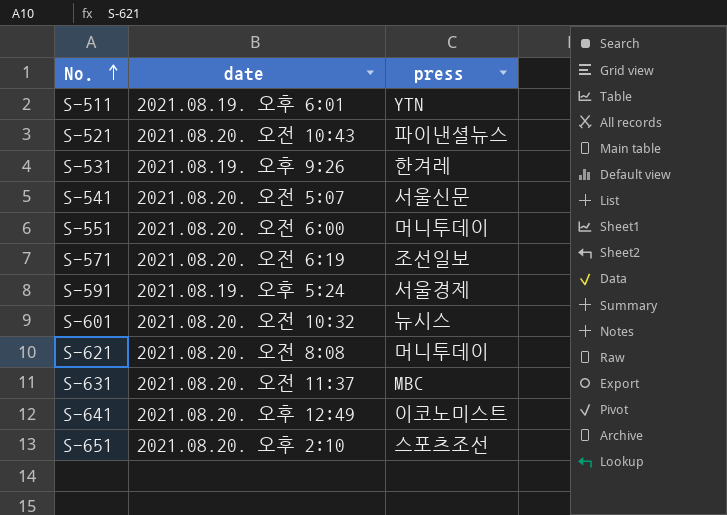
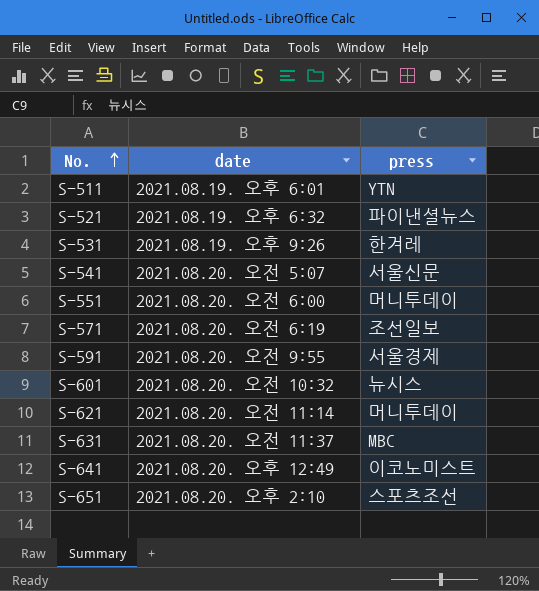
S-521 | date: 2021.08.20. 오전 10:43 -> 2021.08.19. 오후 6:32
S-591 | date: 2021.08.19. 오후 5:24 -> 2021.08.20. 오전 9:55
S-621 | date: 2021.08.20. 오전 8:08 -> 2021.08.20. 오전 11:14

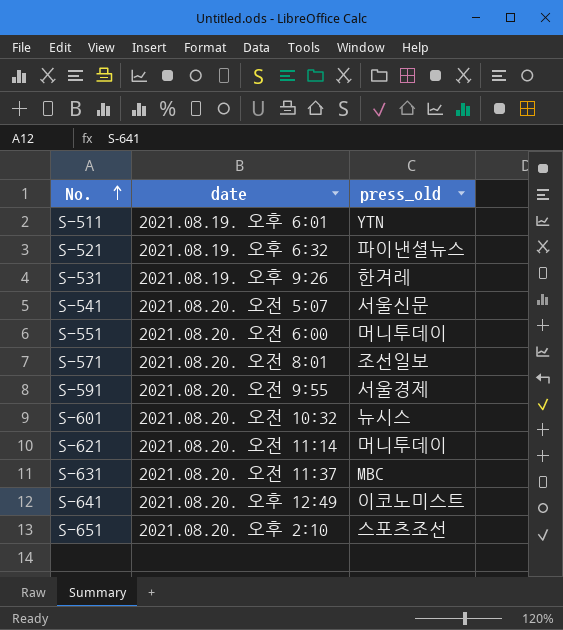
column name: press -> press_old
S-571 | date: 2021.08.20. 오전 6:19 -> 2021.08.20. 오전 8:01

